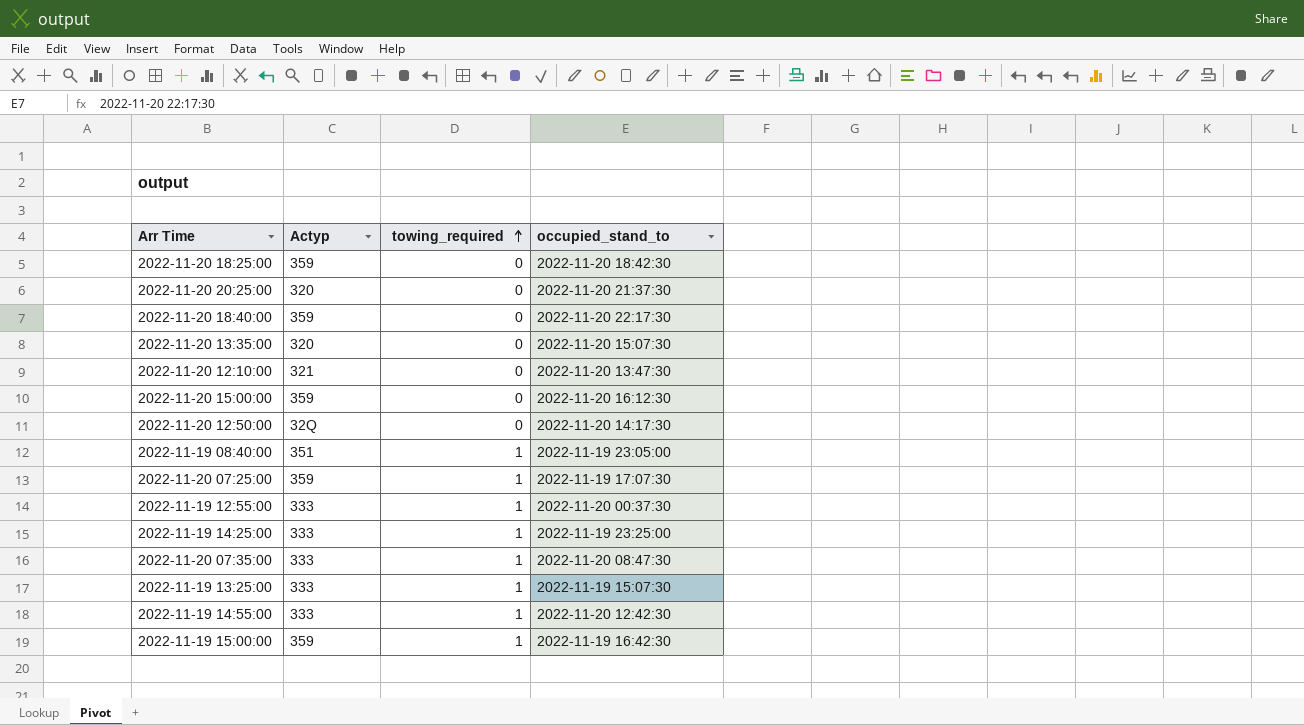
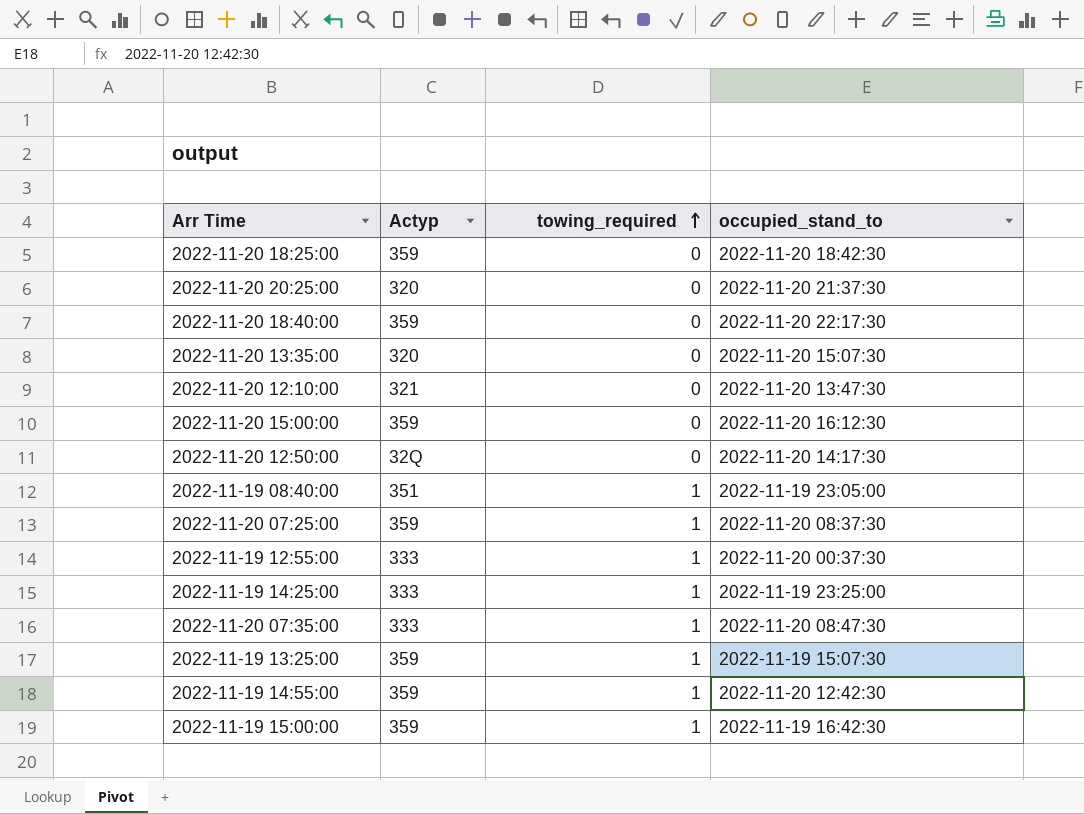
2022-11-20 07:25:00 | occupied_stand_to: 2022-11-19 17:07:30 -> 2022-11-20 08:37:30
2022-11-19 13:25:00 | Actyp: 333 -> 359
2022-11-19 14:55:00 | Actyp: 333 -> 359

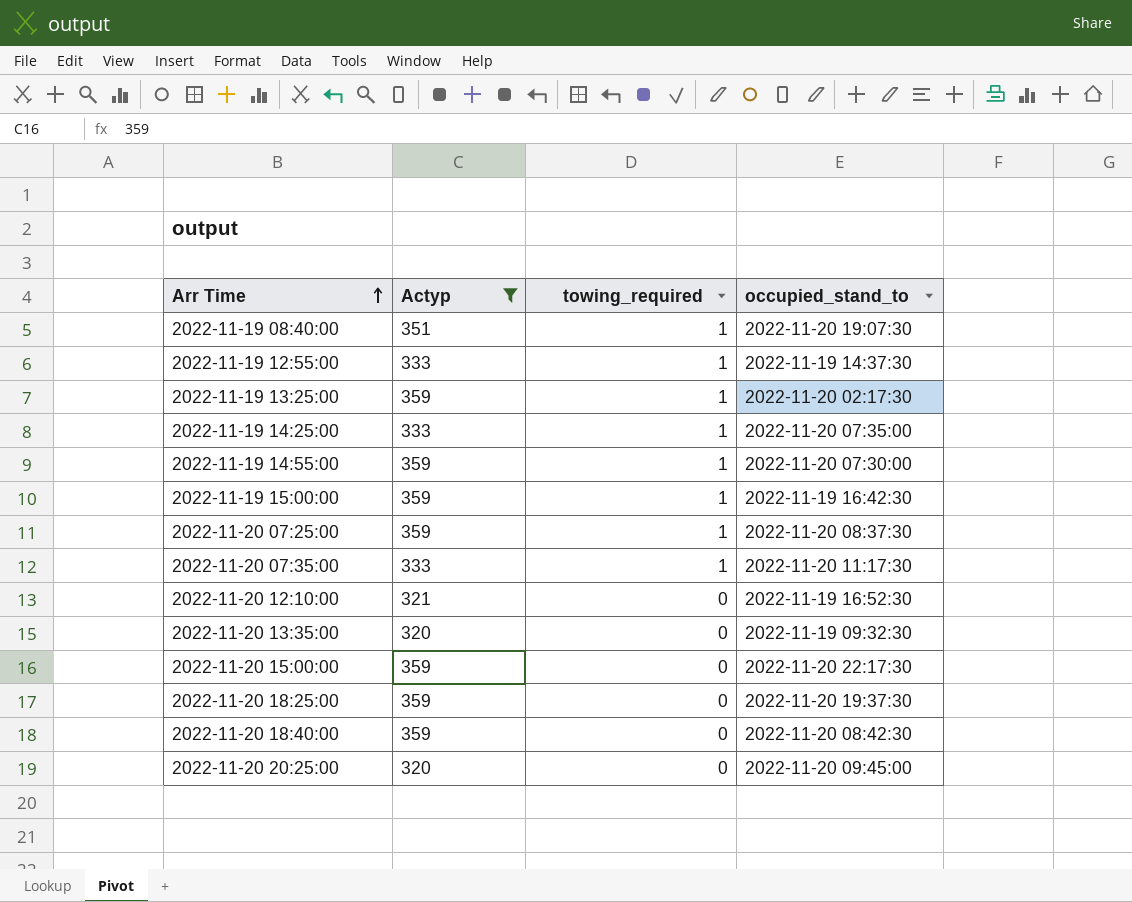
filter: none -> Actyp != 32Q
row order: towing_required ascending -> Arr Time ascending
2022-11-19 08:40:00 | occupied_stand_to: 2022-11-19 23:05:00 -> 2022-11-20 19:07:30
2022-11-19 12:55:00 | occupied_stand_to: 2022-11-20 00:37:30 -> 2022-11-19 14:37:30
2022-11-19 13:25:00 | occupied_stand_to: 2022-11-19 15:07:30 -> 2022-11-20 02:17:30
2022-11-19 14:25:00 | occupied_stand_to: 2022-11-19 23:25:00 -> 2022-11-20 07:35:00
2022-11-19 14:55:00 | occupied_stand_to: 2022-11-20 12:42:30 -> 2022-11-20 07:30:00
2022-11-20 07:35:00 | occupied_stand_to: 2022-11-20 08:47:30 -> 2022-11-20 11:17:30
2022-11-20 12:10:00 | occupied_stand_to: 2022-11-20 13:47:30 -> 2022-11-19 16:52:30
2022-11-20 13:35:00 | occupied_stand_to: 2022-11-20 15:07:30 -> 2022-11-19 09:32:30
2022-11-20 15:00:00 | occupied_stand_to: 2022-11-20 16:12:30 -> 2022-11-20 22:17:30
2022-11-20 18:25:00 | occupied_stand_to: 2022-11-20 18:42:30 -> 2022-11-20 19:37:30
2022-11-20 18:40:00 | occupied_stand_to: 2022-11-20 22:17:30 -> 2022-11-20 08:42:30
2022-11-20 20:25:00 | occupied_stand_to: 2022-11-20 21:37:30 -> 2022-11-20 09:45:00

